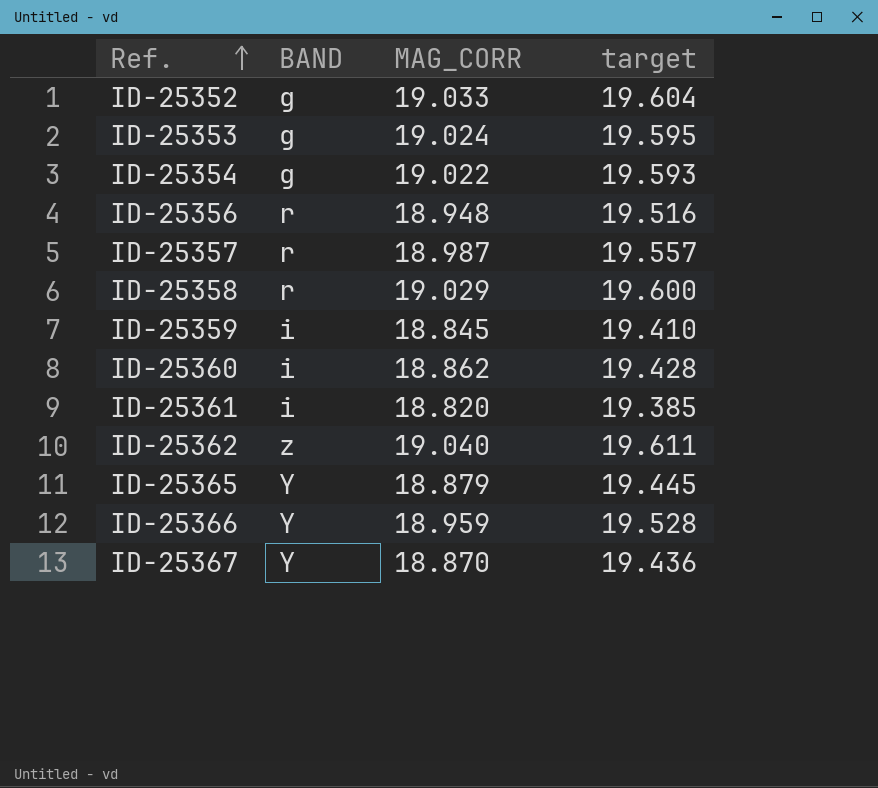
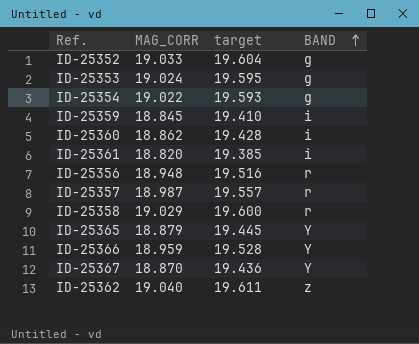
row order: Ref. ascending -> BAND ascending
column BAND | position: 2 -> 4

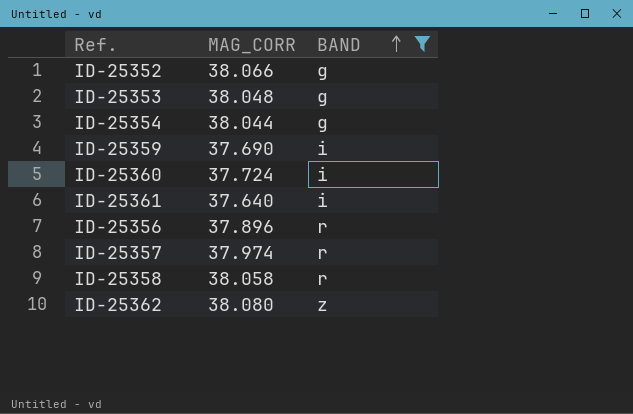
filter: none -> BAND != Y
column target | formula: [MAG_CORR] * 1.03 -> none
ID-25352 | MAG_CORR: 19.033 -> 38.066
ID-25353 | MAG_CORR: 19.024 -> 38.048
ID-25354 | MAG_CORR: 19.022 -> 38.044
ID-25359 | MAG_CORR: 18.845 -> 37.690
ID-25360 | MAG_CORR: 18.862 -> 37.724
ID-25361 | MAG_CORR: 18.820 -> 37.640
ID-25356 | MAG_CORR: 18.948 -> 37.896
ID-25357 | MAG_CORR: 18.987 -> 37.974
ID-25358 | MAG_CORR: 19.029 -> 38.058
ID-25362 | MAG_CORR: 19.040 -> 38.080

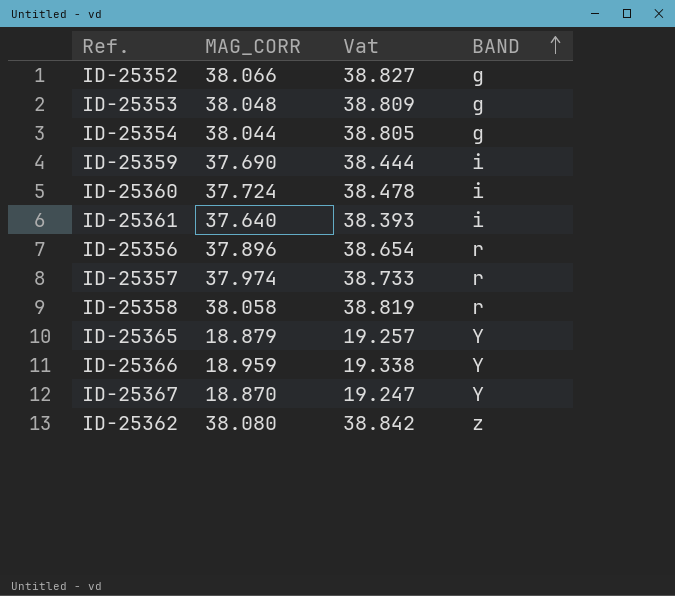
filter: BAND != Y -> none
column Vat | formula: none -> [MAG_CORR] * 1.02

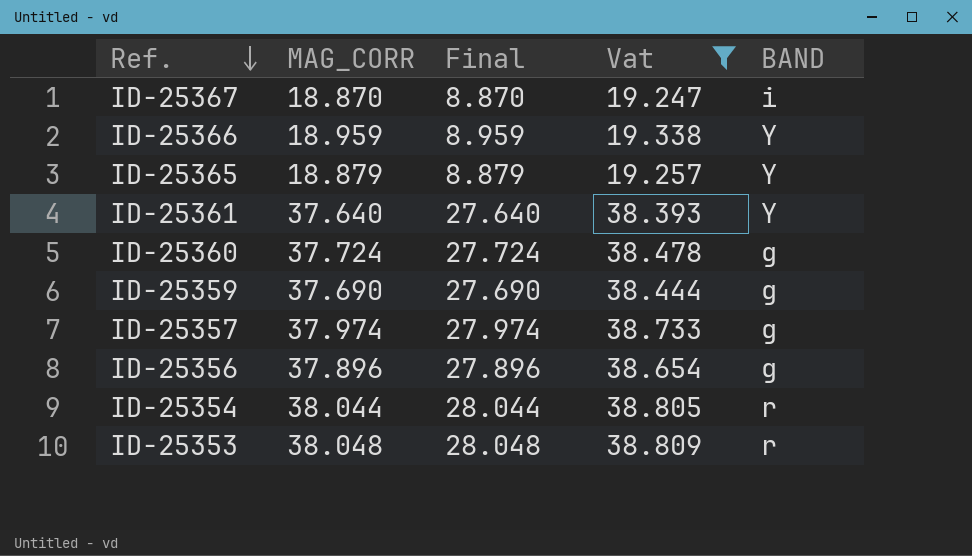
filter: none -> Vat <= 38.809
row order: BAND ascending -> Ref. descending
column Final | formula: none -> [MAG_CORR] - 10
ID-25367 | BAND: Y -> i
ID-25361 | BAND: i -> Y
ID-25360 | BAND: i -> g
ID-25359 | BAND: i -> g
ID-25357 | BAND: r -> g
ID-25356 | BAND: r -> g
ID-25354 | BAND: g -> r
ID-25353 | BAND: g -> r

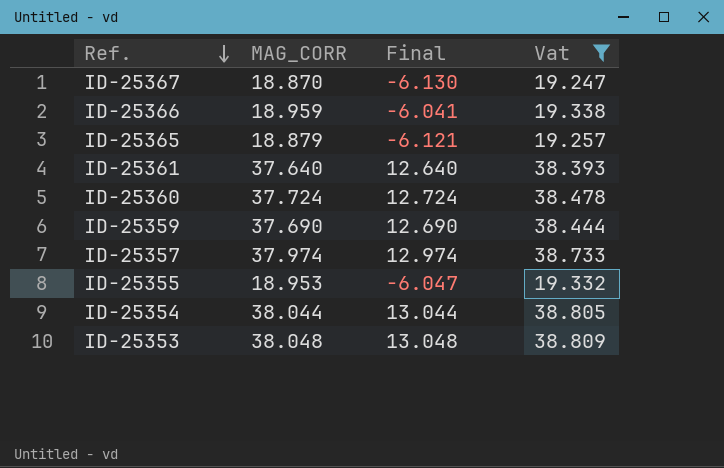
column BAND | position: 5 -> none
column Final | formula: [MAG_CORR] - 10 -> [MAG_CORR] - 25
row ID-25356: 37.896 | 27.896 | 38.654 | g -> none
row ID-25355: none -> 18.953 | -6.047 | 19.332

